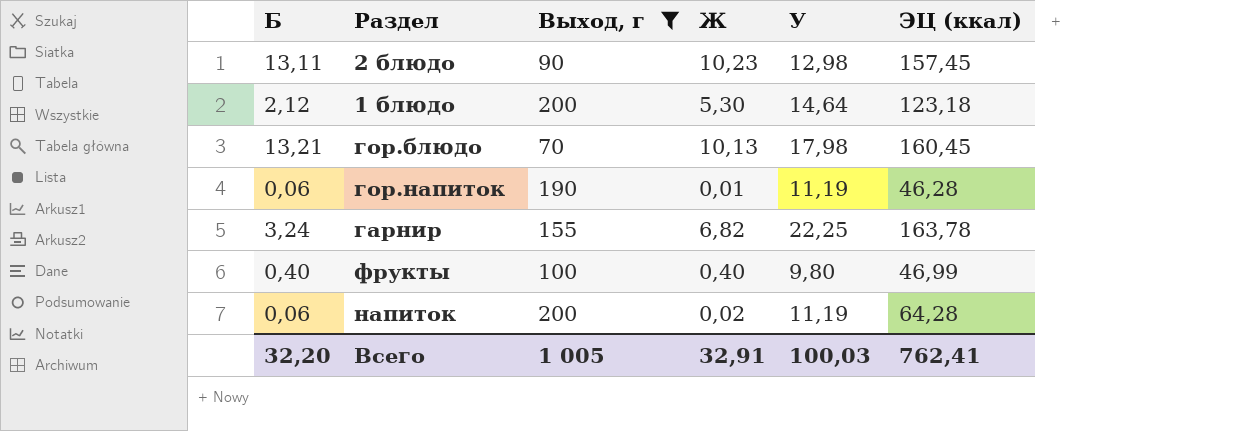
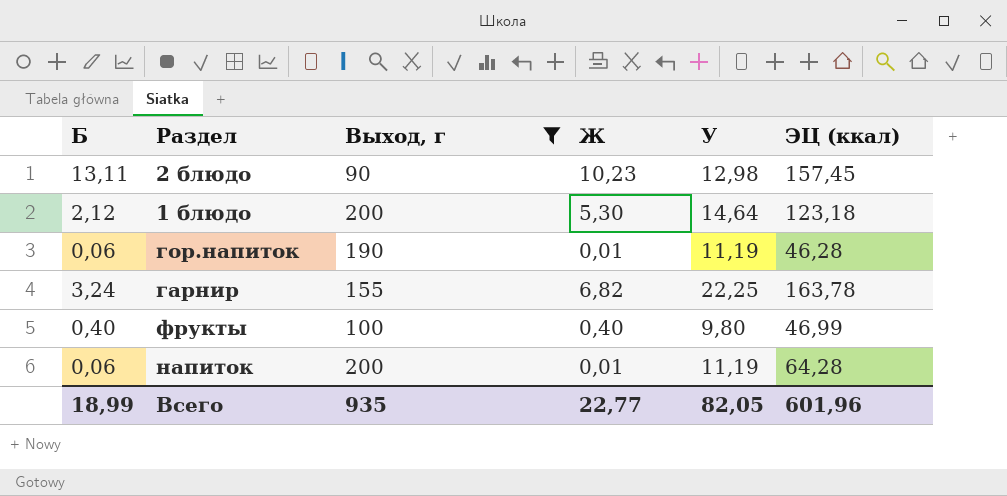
row гор.блюдо: 13,21 | 70 | 10,13 | 17,98 | 160,45 -> none
напиток | Ж: 0,02 -> 0,01
Всего | Б: 32,20 -> 18,99
Всего | Выход, г: 1 005 -> 935
Всего | Ж: 32,91 -> 22,77
Всего | У: 100,03 -> 82,05
Всего | ЭЦ (ккал): 762,41 -> 601,96

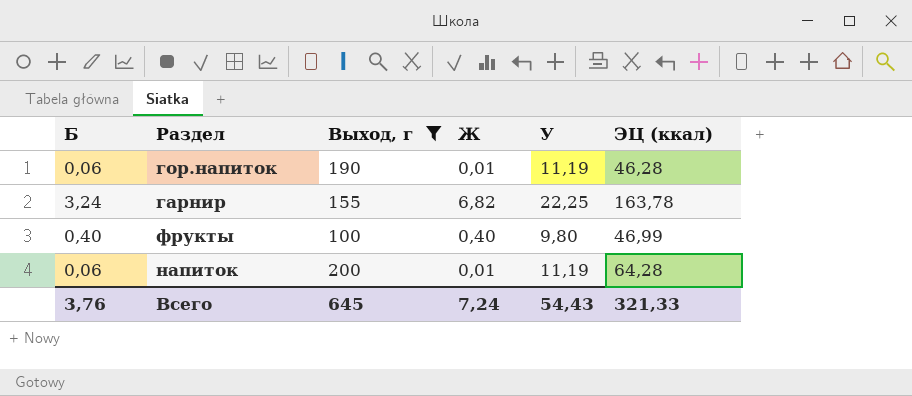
row 2 блюдо: 13,11 | 90 | 10,23 | 12,98 | 157,45 -> none
row 1 блюдо: 2,12 | 200 | 5,30 | 14,64 | 123,18 -> none
Всего | Б: 18,99 -> 3,76
Всего | Выход, г: 935 -> 645
Всего | Ж: 22,77 -> 7,24
Всего | У: 82,05 -> 54,43
Всего | ЭЦ (ккал): 601,96 -> 321,33

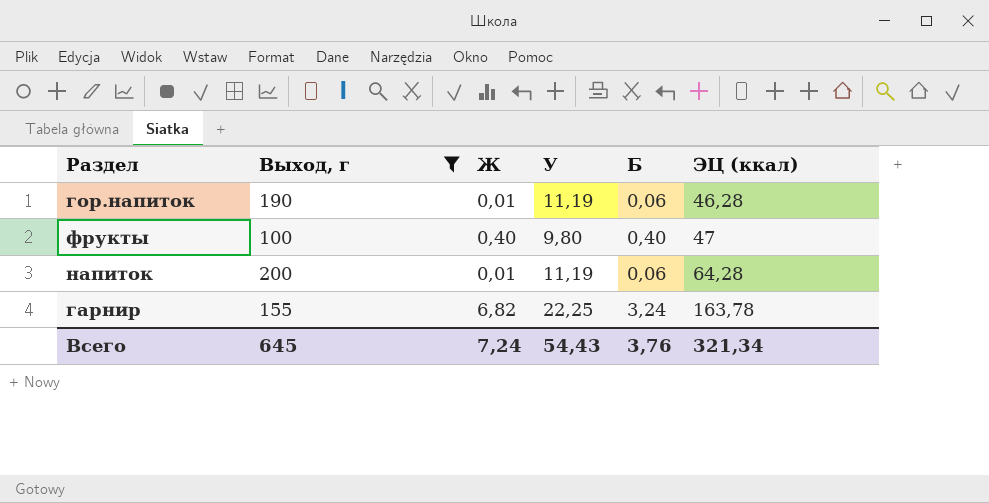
row order: none -> ЭЦ (ккал) ascending
column Б | position: 1 -> 5
фрукты | ЭЦ (ккал): 46,99 -> 47
Всего | ЭЦ (ккал): 321,33 -> 321,34

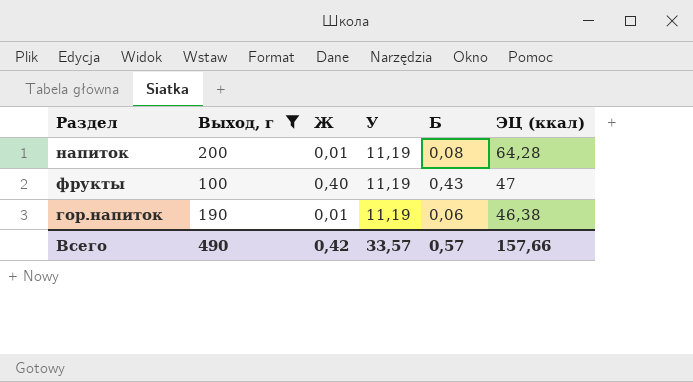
row order: ЭЦ (ккал) ascending -> ЭЦ (ккал) descending
row гарнир: 155 | 6,82 | 22,25 | 3,24 | 163,78 -> none
напиток | Б: 0,06 -> 0,08
фрукты | У: 9,80 -> 11,19
фрукты | Б: 0,40 -> 0,43
гор.напиток | ЭЦ (ккал): 46,28 -> 46,38
Всего | Выход, г: 645 -> 490
Всего | Ж: 7,24 -> 0,42
Всего | У: 54,43 -> 33,57
Всего | Б: 3,76 -> 0,57
Всего | ЭЦ (ккал): 321,34 -> 157,66

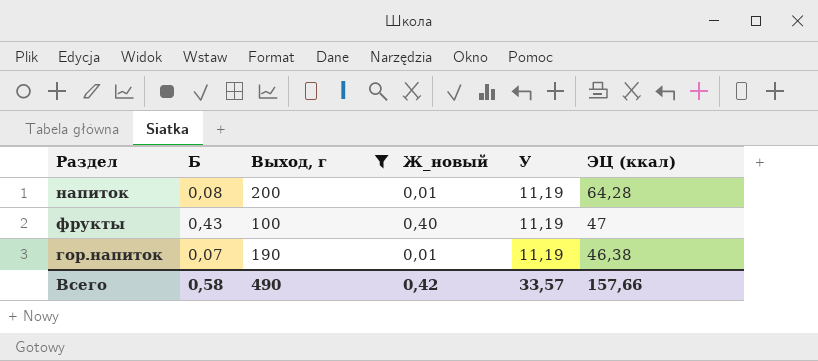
column Б | position: 5 -> 2
column name: Ж -> Ж_новый
гор.напиток | Б: 0,06 -> 0,07
Всего | Б: 0,57 -> 0,58

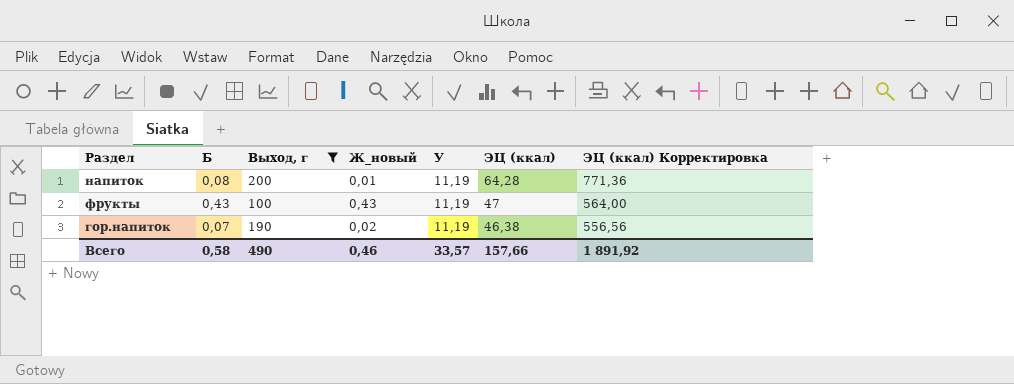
column ЭЦ (ккал) Корректировка | formula: none -> [ЭЦ (ккал)] * 12
фрукты | Ж_новый: 0,40 -> 0,43
гор.напиток | Ж_новый: 0,01 -> 0,02
Всего | Ж_новый: 0,42 -> 0,46

